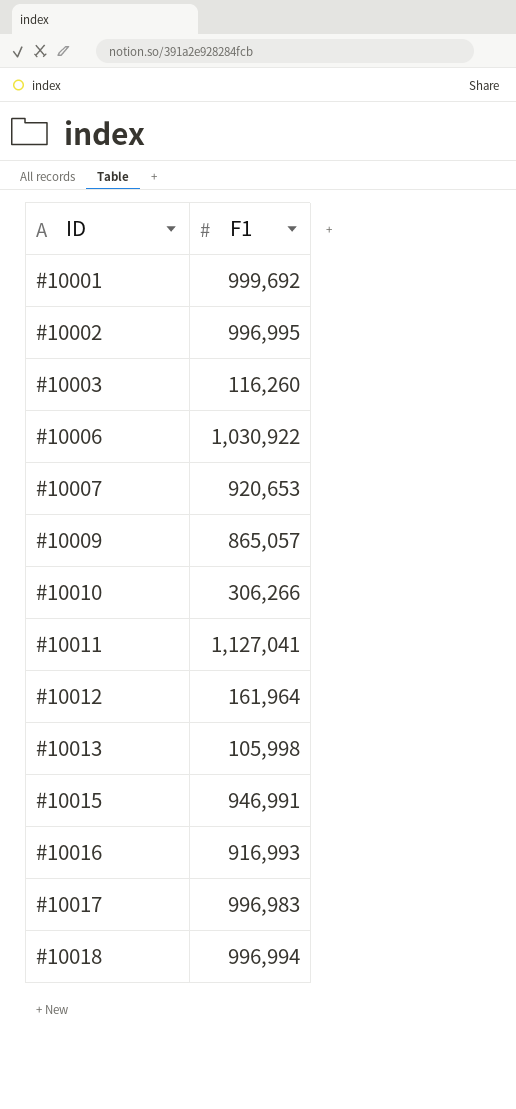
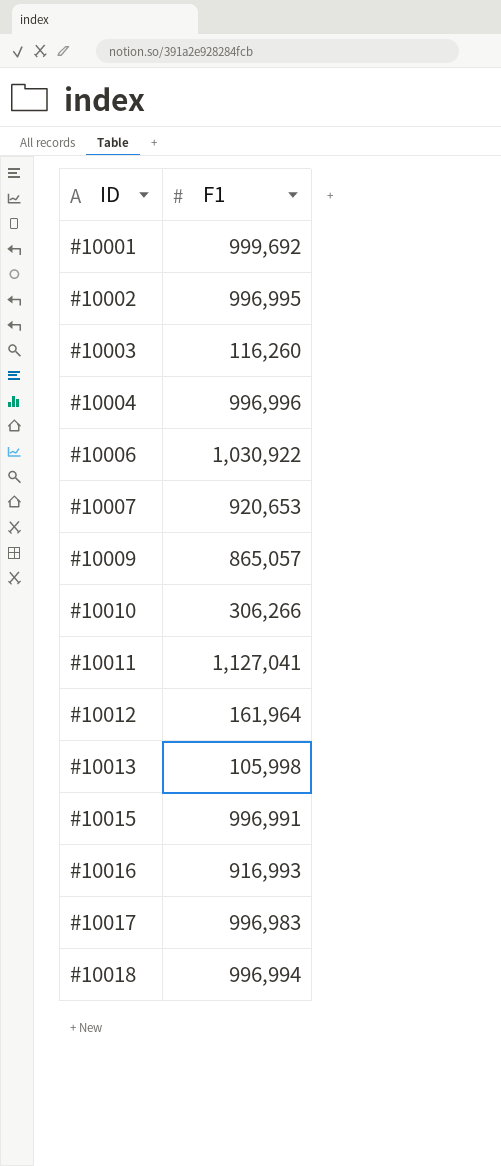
row #10004: none -> 996,996
#10015 | F1: 946,991 -> 996,991

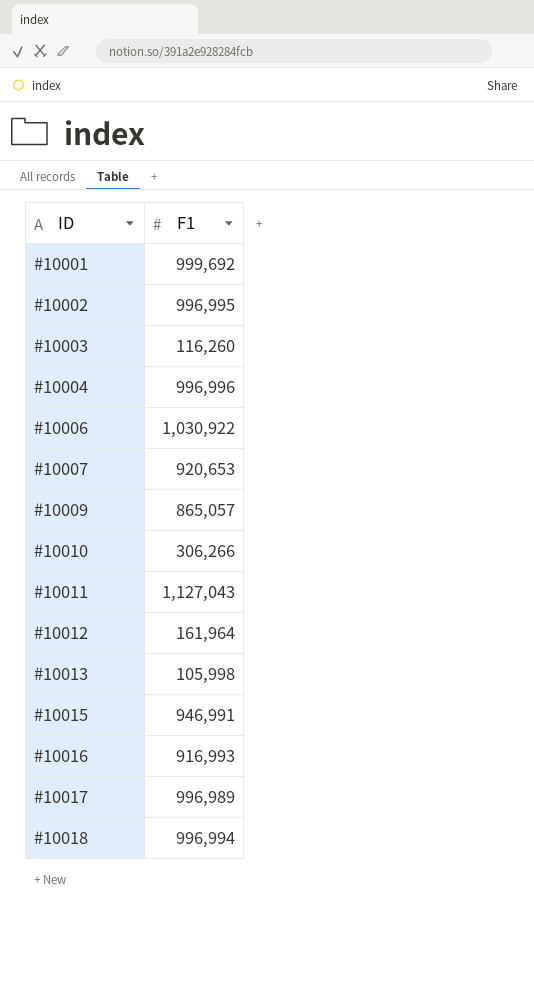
#10011 | F1: 1,127,041 -> 1,127,043
#10015 | F1: 996,991 -> 946,991
#10017 | F1: 996,983 -> 996,989

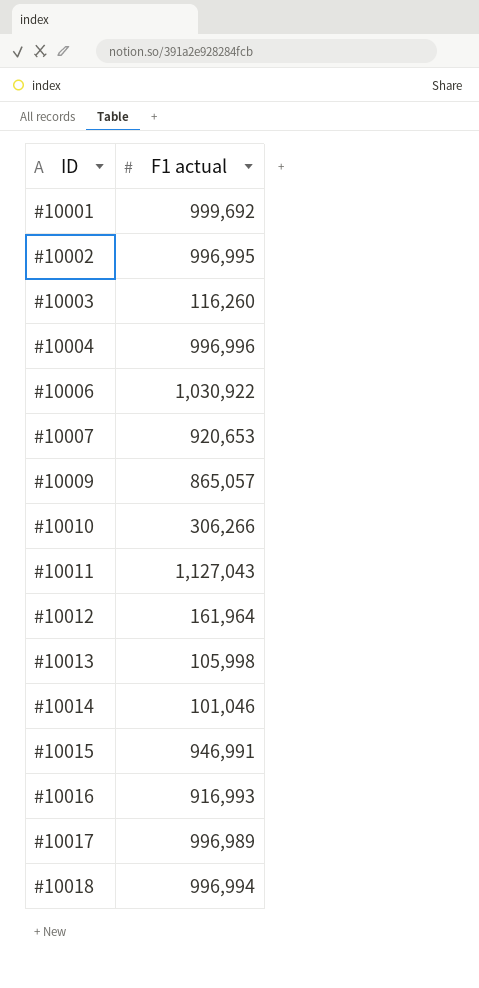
column name: F1 -> F1 actual
row #10014: none -> 101,046

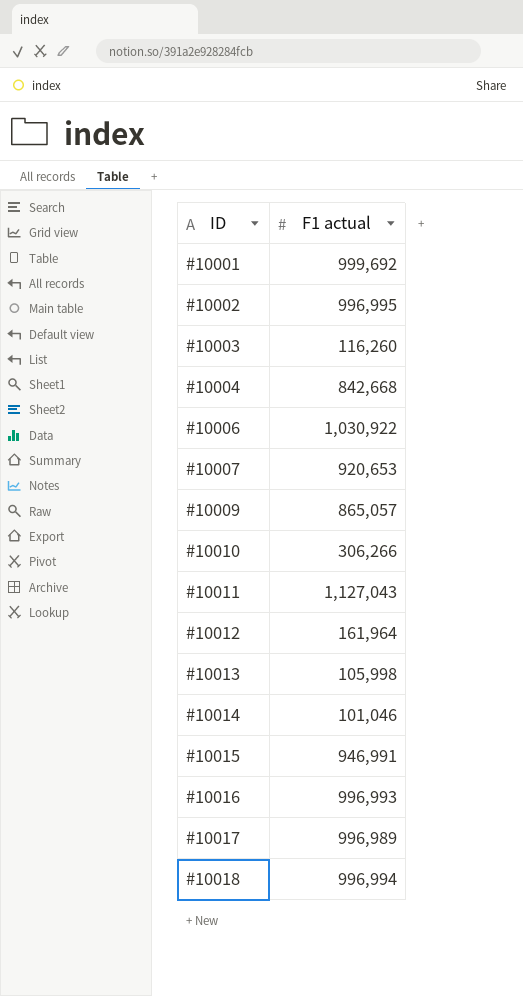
#10004 | F1 actual: 996,996 -> 842,668
#10016 | F1 actual: 916,993 -> 996,993

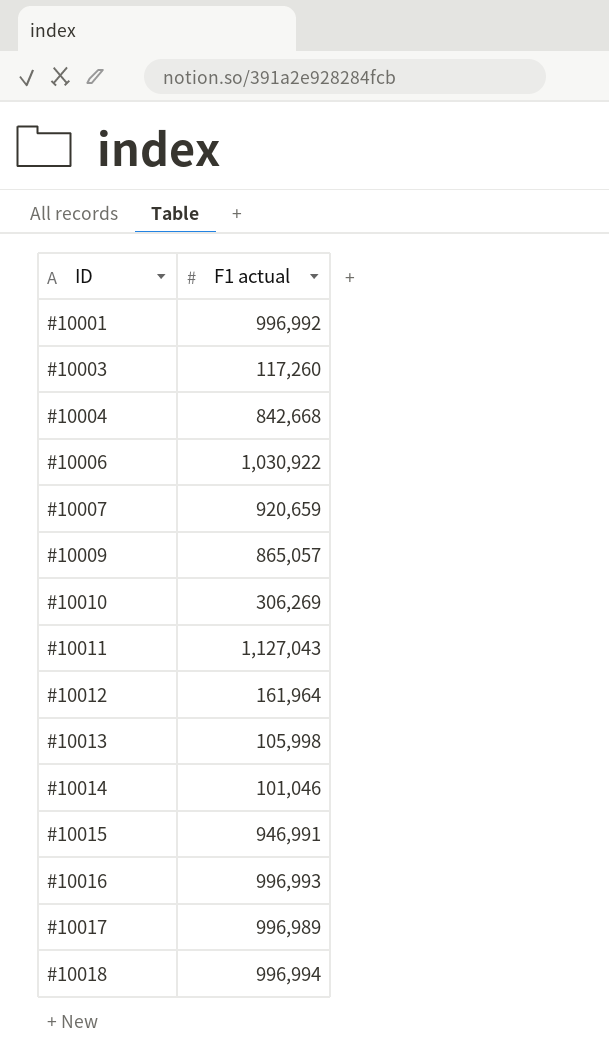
row #10002: 996,995 -> none
#10001 | F1 actual: 999,692 -> 996,992
#10003 | F1 actual: 116,260 -> 117,260
#10007 | F1 actual: 920,653 -> 920,659
#10010 | F1 actual: 306,266 -> 306,269

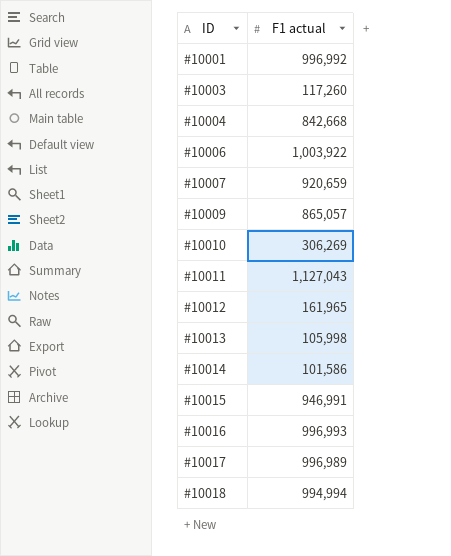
#10006 | F1 actual: 1,030,922 -> 1,003,922
#10012 | F1 actual: 161,964 -> 161,965
#10014 | F1 actual: 101,046 -> 101,586
#10018 | F1 actual: 996,994 -> 994,994

